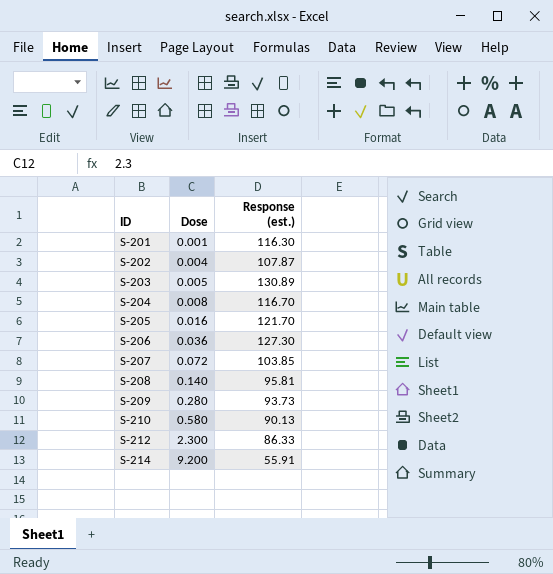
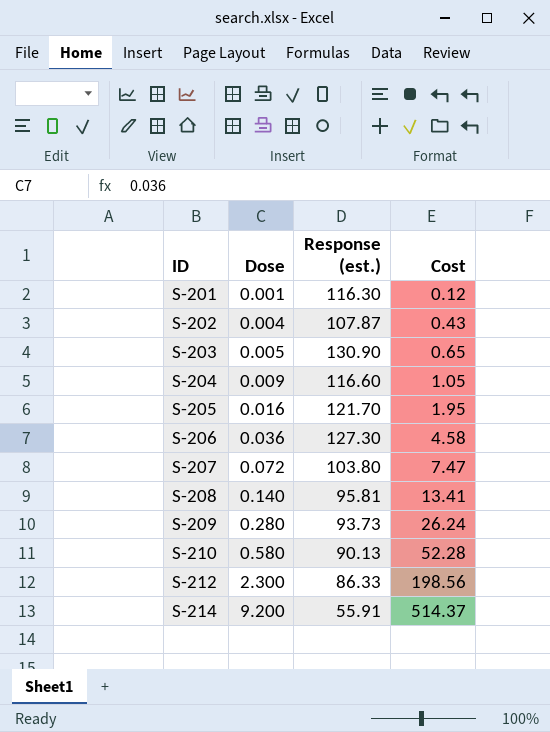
column Cost | formula: none -> [Dose] * [Response (est.)]
S-203 | Response (est.): 130.89 -> 130.90
S-204 | Dose: 0.008 -> 0.009
S-204 | Response (est.): 116.70 -> 116.60
S-207 | Response (est.): 103.85 -> 103.80

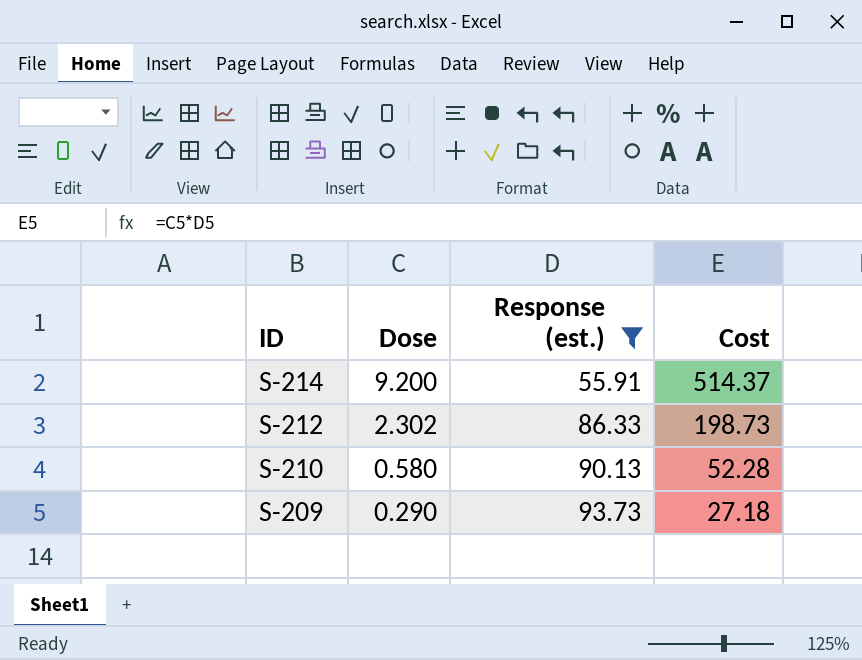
filter: none -> Response (est.) <= 93.73
row order: ID ascending -> ID descending
S-212 | Dose: 2.300 -> 2.302
S-212 | Cost: 198.56 -> 198.73
S-209 | Dose: 0.280 -> 0.290
S-209 | Cost: 26.24 -> 27.18

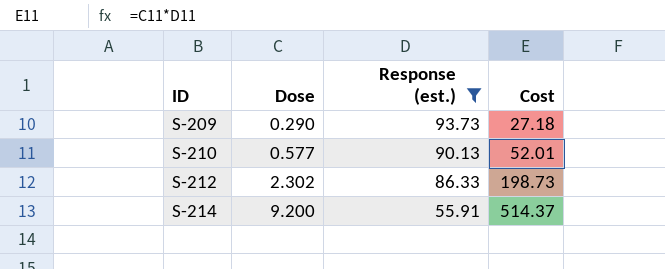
row order: ID descending -> ID ascending
S-210 | Dose: 0.580 -> 0.577
S-210 | Cost: 52.28 -> 52.01

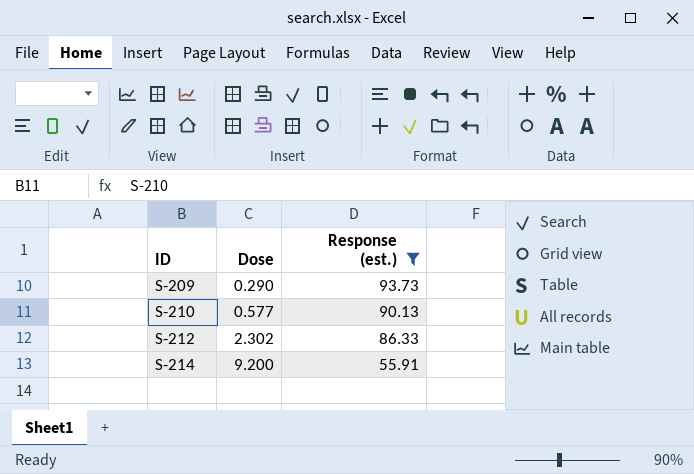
column Cost | formula: [Dose] * [Response (est.)] -> none

